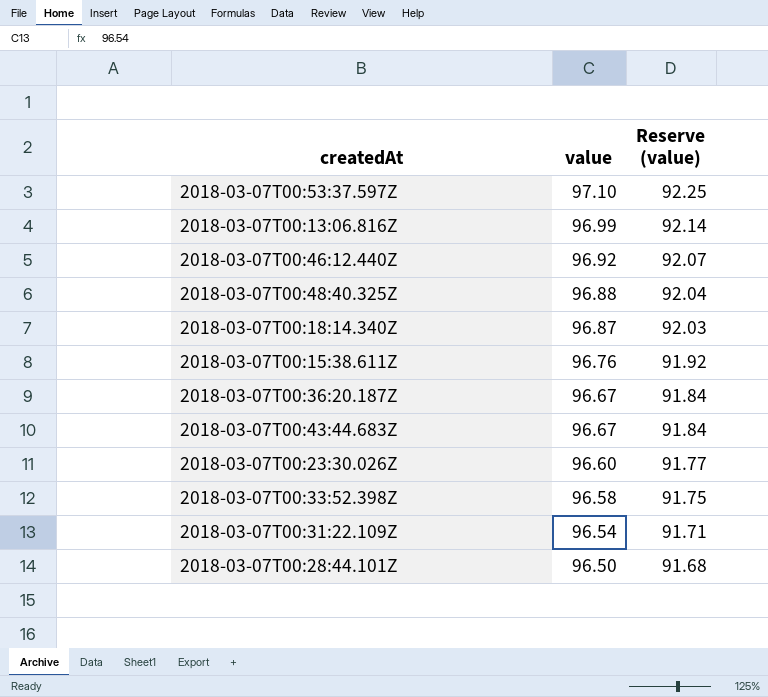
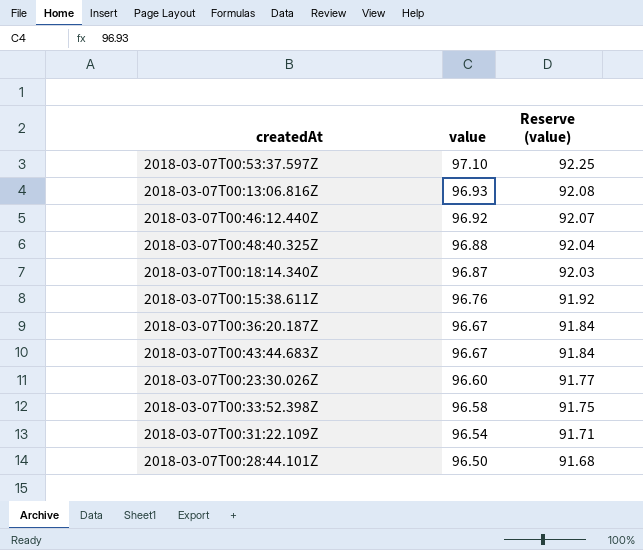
2018-03-07T00:13:06.816Z | value: 96.99 -> 96.93
2018-03-07T00:13:06.816Z | Reserve (value): 92.14 -> 92.08

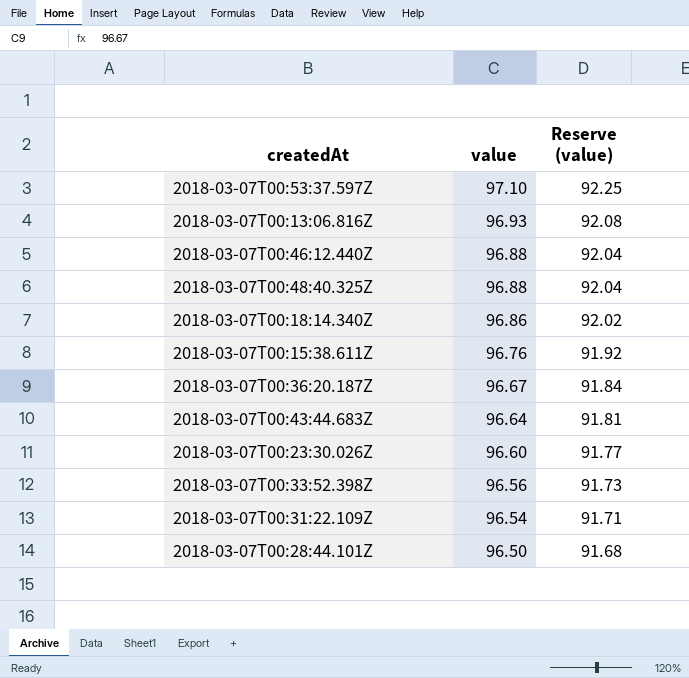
2018-03-07T00:46:12.440Z | value: 96.92 -> 96.88
2018-03-07T00:46:12.440Z | Reserve (value): 92.07 -> 92.04
2018-03-07T00:18:14.340Z | value: 96.87 -> 96.86
2018-03-07T00:18:14.340Z | Reserve (value): 92.03 -> 92.02
2018-03-07T00:43:44.683Z | value: 96.67 -> 96.64
2018-03-07T00:43:44.683Z | Reserve (value): 91.84 -> 91.81
2018-03-07T00:33:52.398Z | value: 96.58 -> 96.56
2018-03-07T00:33:52.398Z | Reserve (value): 91.75 -> 91.73

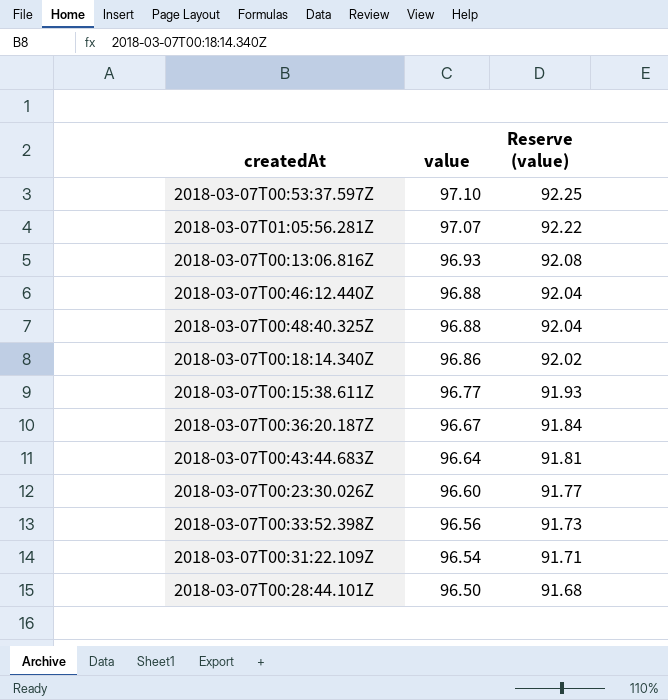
row 2018-03-07T01:05:56.281Z: none -> 97.07 | 92.22
2018-03-07T00:15:38.611Z | value: 96.76 -> 96.77
2018-03-07T00:15:38.611Z | Reserve (value): 91.92 -> 91.93

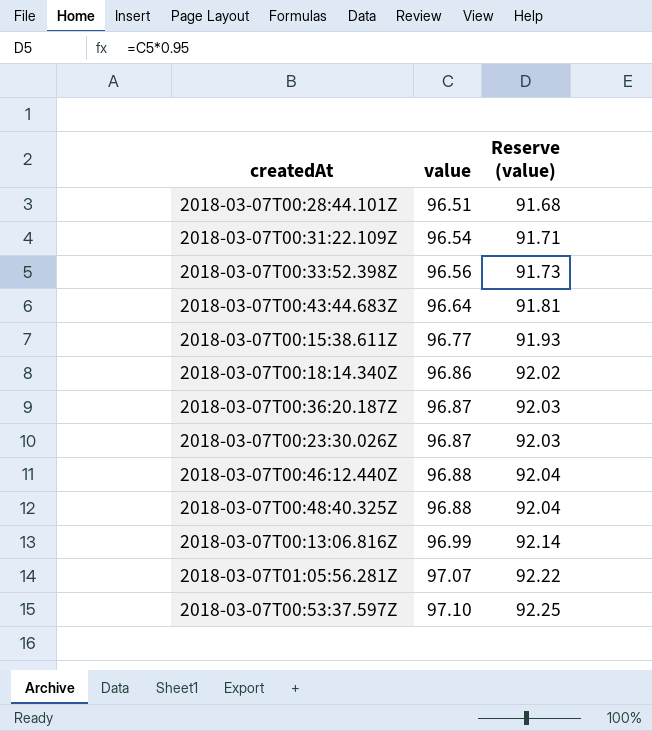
row order: value descending -> value ascending
2018-03-07T00:28:44.101Z | value: 96.50 -> 96.51
2018-03-07T00:36:20.187Z | value: 96.67 -> 96.87
2018-03-07T00:36:20.187Z | Reserve (value): 91.84 -> 92.03
2018-03-07T00:23:30.026Z | value: 96.60 -> 96.87
2018-03-07T00:23:30.026Z | Reserve (value): 91.77 -> 92.03
2018-03-07T00:13:06.816Z | value: 96.93 -> 96.99
2018-03-07T00:13:06.816Z | Reserve (value): 92.08 -> 92.14

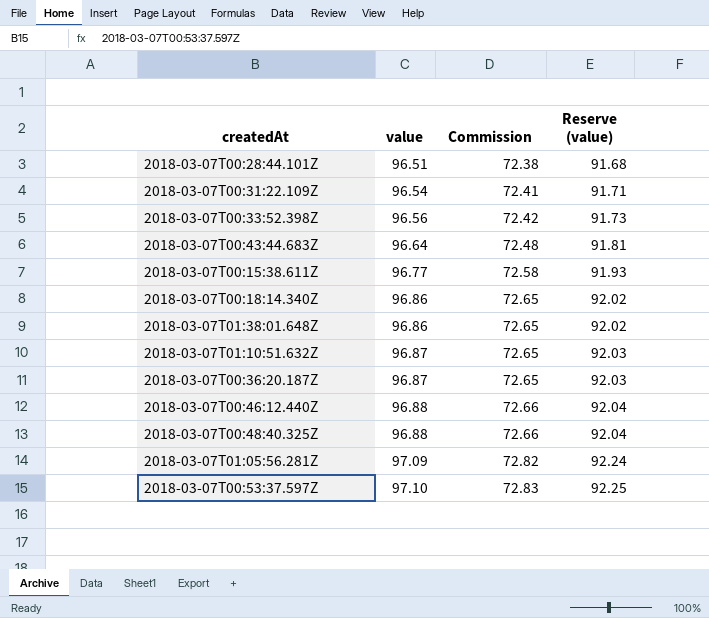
column Commission | formula: none -> [value] * 0.75
row 2018-03-07T00:23:30.026Z: 96.87 | 92.03 -> none
row 2018-03-07T00:13:06.816Z: 96.99 | 92.14 -> none
row 2018-03-07T01:38:01.648Z: none -> 96.86 | 72.65 | 92.02
row 2018-03-07T01:10:51.632Z: none -> 96.87 | 72.65 | 92.03
2018-03-07T01:05:56.281Z | value: 97.07 -> 97.09
2018-03-07T01:05:56.281Z | Reserve (value): 92.22 -> 92.24

